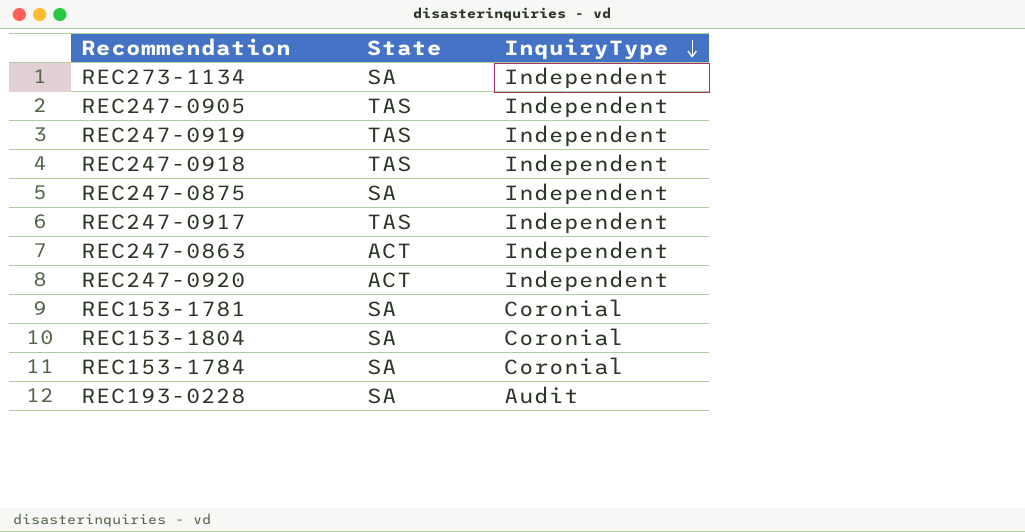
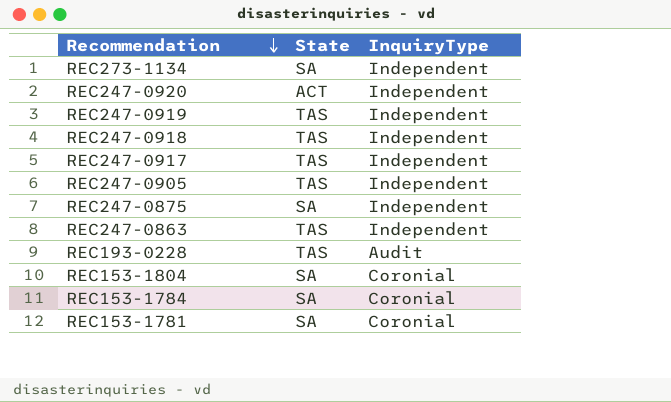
row order: InquiryType descending -> Recommendation descending
REC247-0863 | State: ACT -> TAS
REC193-0228 | State: SA -> TAS

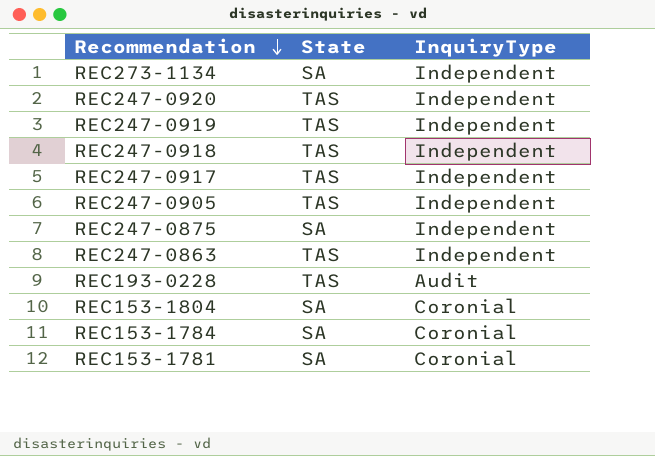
REC247-0920 | State: ACT -> TAS

